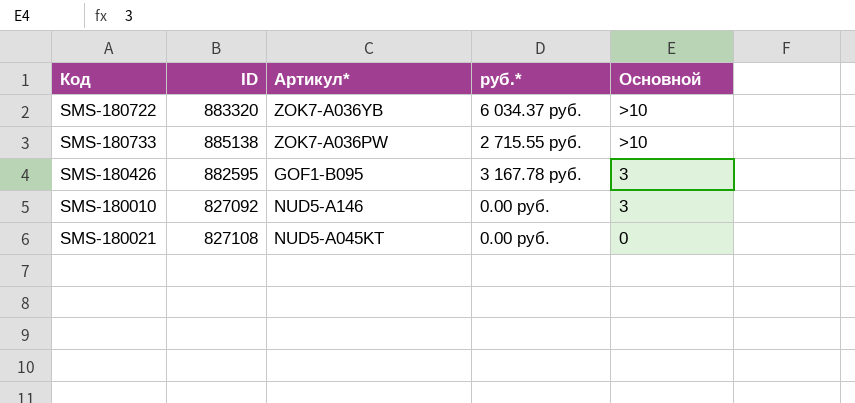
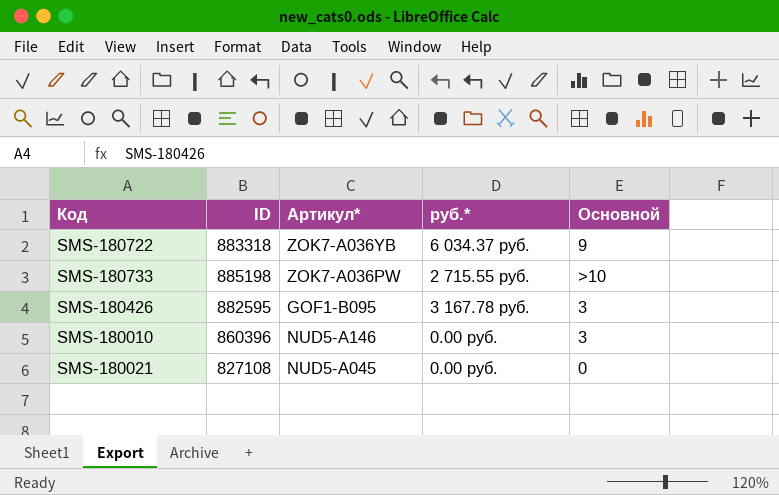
SMS-180722 | ID: 883320 -> 883318
SMS-180722 | Основной: >10 -> 9
SMS-180733 | ID: 885138 -> 885198
SMS-180010 | ID: 827092 -> 860396
SMS-180021 | Артикул*: NUD5-A045KT -> NUD5-A045

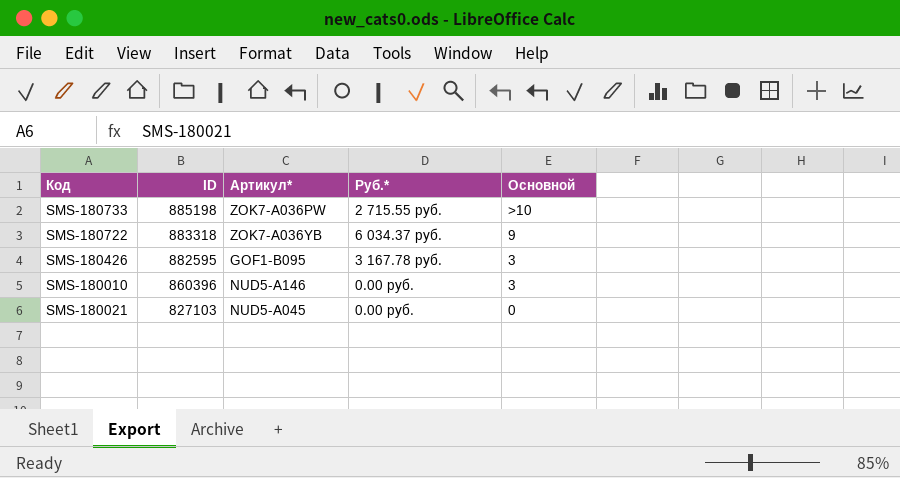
row order: none -> ID descending
column name: руб.* -> Руб.*
SMS-180021 | ID: 827108 -> 827103

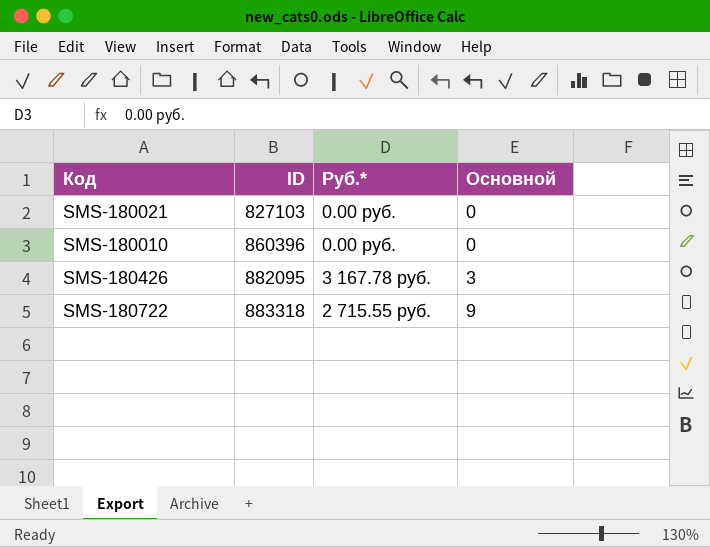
row order: ID descending -> ID ascending
column Артикул* | position: 3 -> none
row SMS-180733: 885198 | ZOK7-A036PW | 2 715.55 руб. | >10 -> none
SMS-180010 | Основной: 3 -> 0
SMS-180426 | ID: 882595 -> 882095
SMS-180722 | Руб.*: 6 034.37 руб. -> 2 715.55 руб.

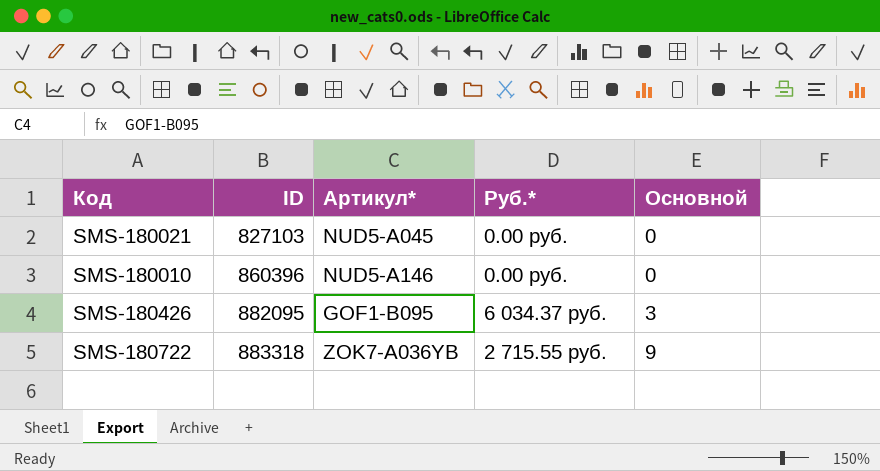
column Артикул* | position: none -> 3
SMS-180426 | Руб.*: 3 167.78 руб. -> 6 034.37 руб.

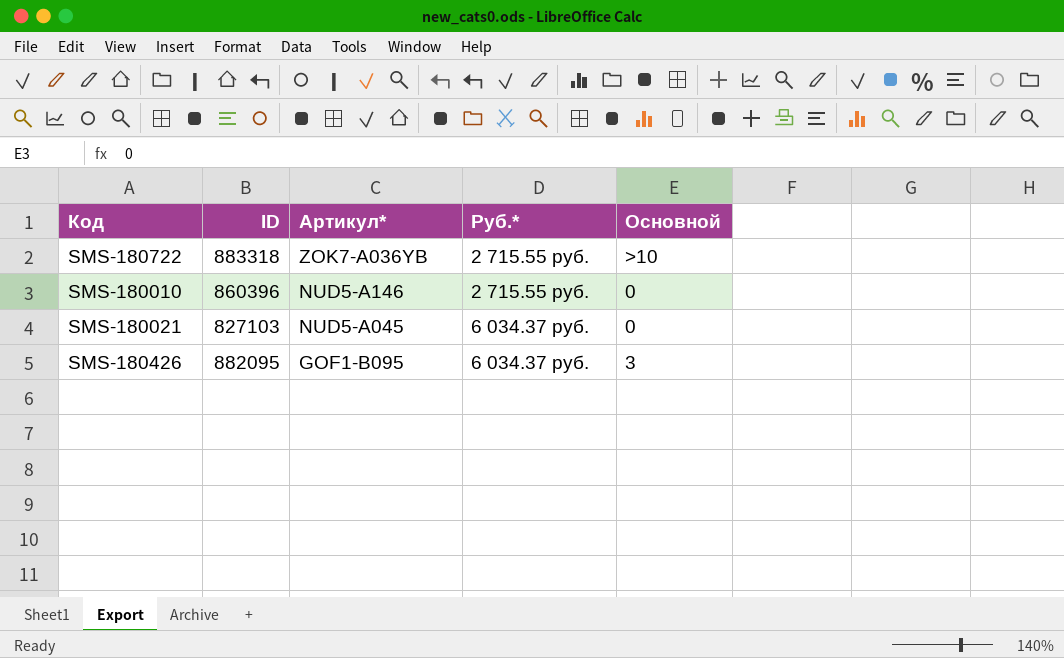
row order: ID ascending -> Артикул* descending
SMS-180722 | Основной: 9 -> >10
SMS-180010 | Руб.*: 0.00 руб. -> 2 715.55 руб.
SMS-180021 | Руб.*: 0.00 руб. -> 6 034.37 руб.

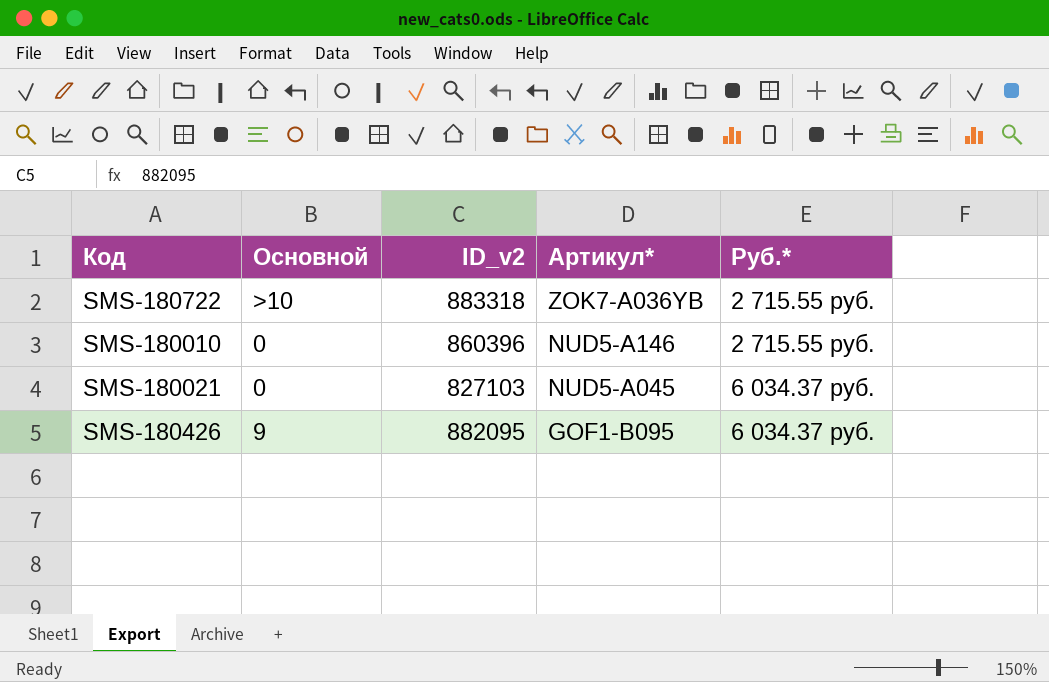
column Основной | position: 5 -> 2
column name: ID -> ID_v2
SMS-180426 | Основной: 3 -> 9

